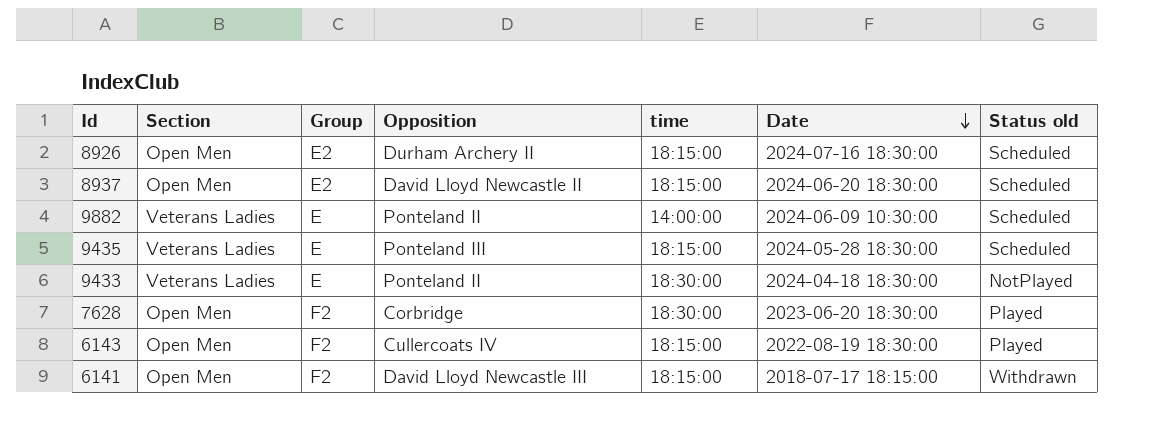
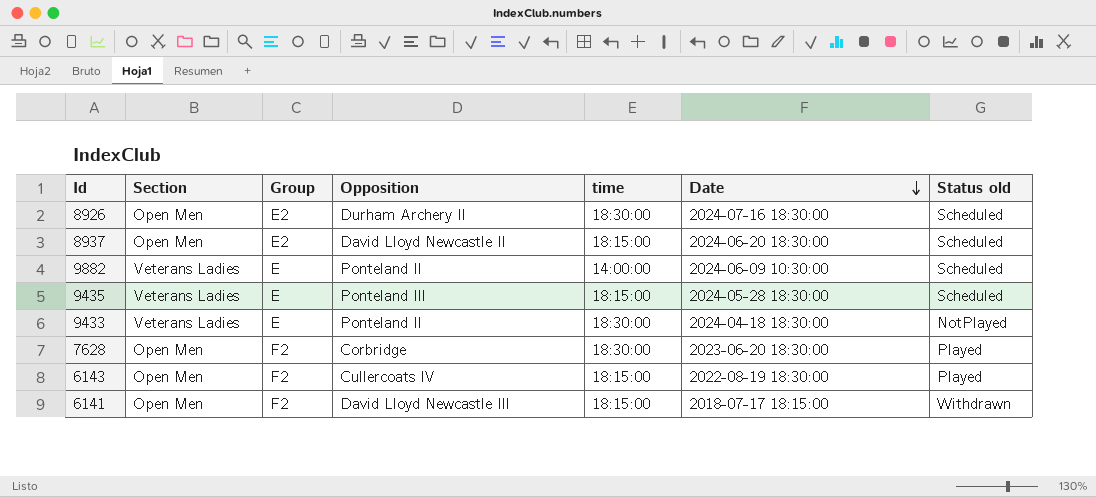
8926 | time: 18:15:00 -> 18:30:00

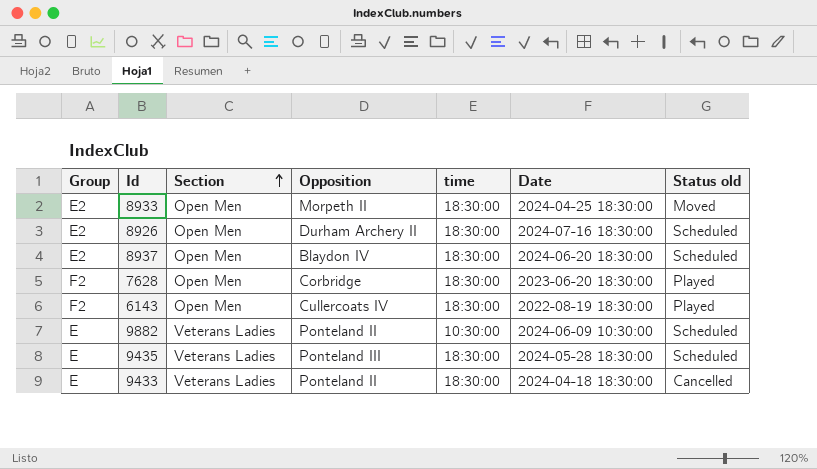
row order: Date descending -> Section ascending
column Group | position: 3 -> 1
row 6141: Open Men | F2 | David Lloyd Newcastle III | 18:15:00 | 2018-07-17 18:15:00 | Withdrawn -> none
row 8933: none -> E2 | Open Men | Morpeth II | 18:30:00 | 2024-04-25 18:30:00 | Moved
8937 | Opposition: David Lloyd Newcastle II -> Blaydon IV
8937 | time: 18:15:00 -> 18:30:00
6143 | time: 18:15:00 -> 18:30:00
9882 | time: 14:00:00 -> 10:30:00
9435 | time: 18:15:00 -> 18:30:00
9433 | Status old: NotPlayed -> Cancelled

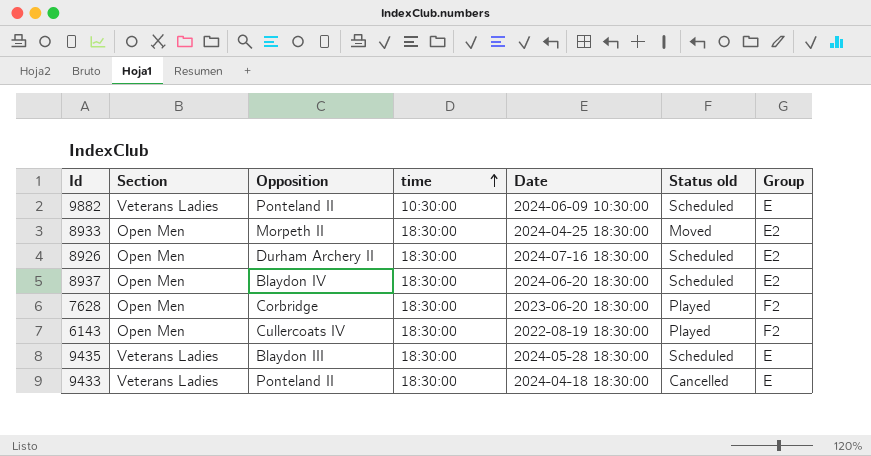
row order: Section ascending -> time ascending
column Group | position: 1 -> 7
9435 | Opposition: Ponteland III -> Blaydon III

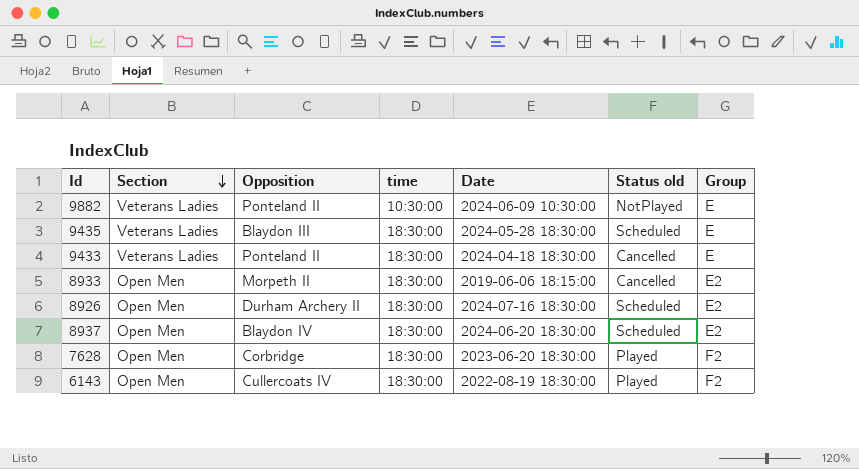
row order: time ascending -> Section descending
9882 | Status old: Scheduled -> NotPlayed
8933 | Date: 2024-04-25 18:30:00 -> 2019-06-06 18:15:00
8933 | Status old: Moved -> Cancelled

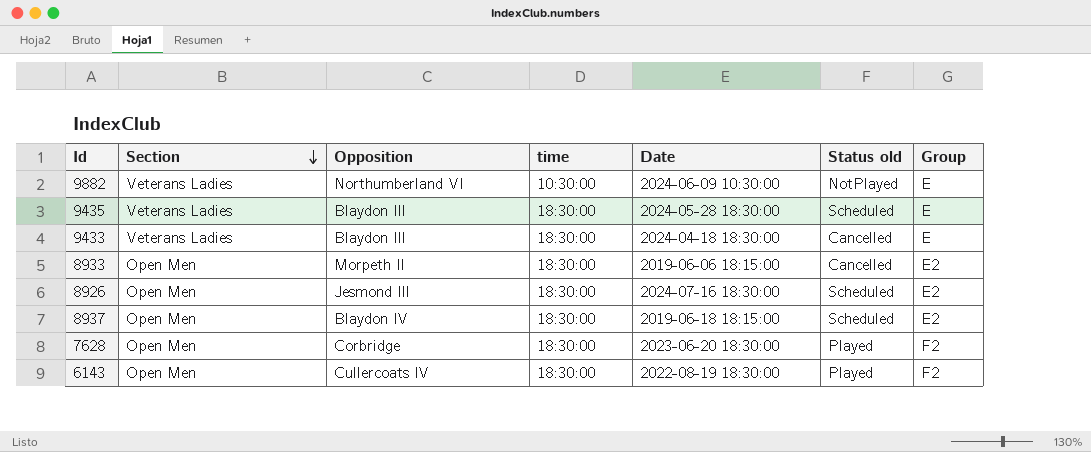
9882 | Opposition: Ponteland II -> Northumberland VI
9433 | Opposition: Ponteland II -> Blaydon III
8926 | Opposition: Durham Archery II -> Jesmond III
8937 | Date: 2024-06-20 18:30:00 -> 2019-06-18 18:15:00

